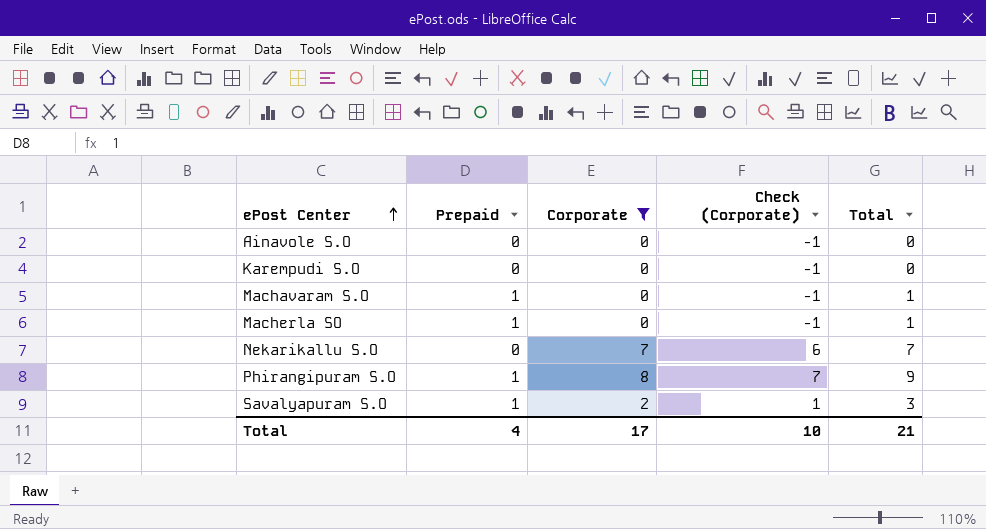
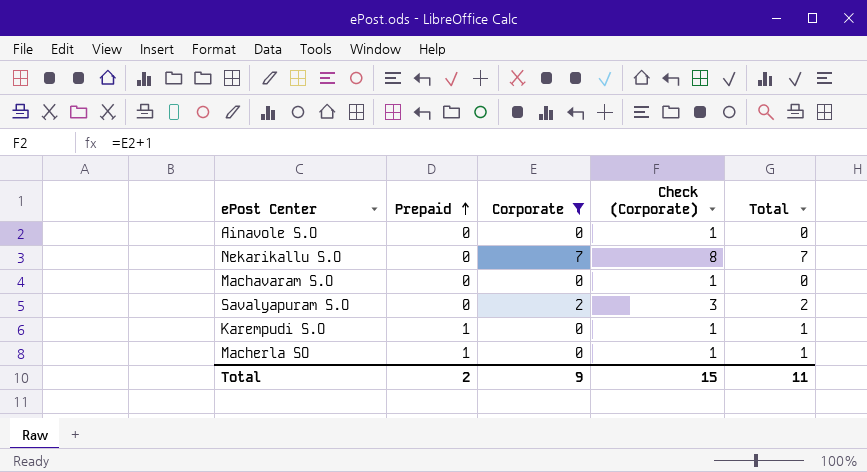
row order: ePost Center ascending -> Prepaid ascending
column Check (Corporate) | formula: [Corporate] - 1 -> [Corporate] + 1
row Phirangipuram S.O: 1 | 8 | 7 | 9 -> none
Machavaram S.O | Prepaid: 1 -> 0
Machavaram S.O | Total: 1 -> 0
Savalyapuram S.O | Prepaid: 1 -> 0
Savalyapuram S.O | Total: 3 -> 2
Karempudi S.O | Prepaid: 0 -> 1
Karempudi S.O | Total: 0 -> 1
Total | Prepaid: 4 -> 2
Total | Corporate: 17 -> 9
Total | Check (Corporate): 10 -> 15
Total | Total: 21 -> 11

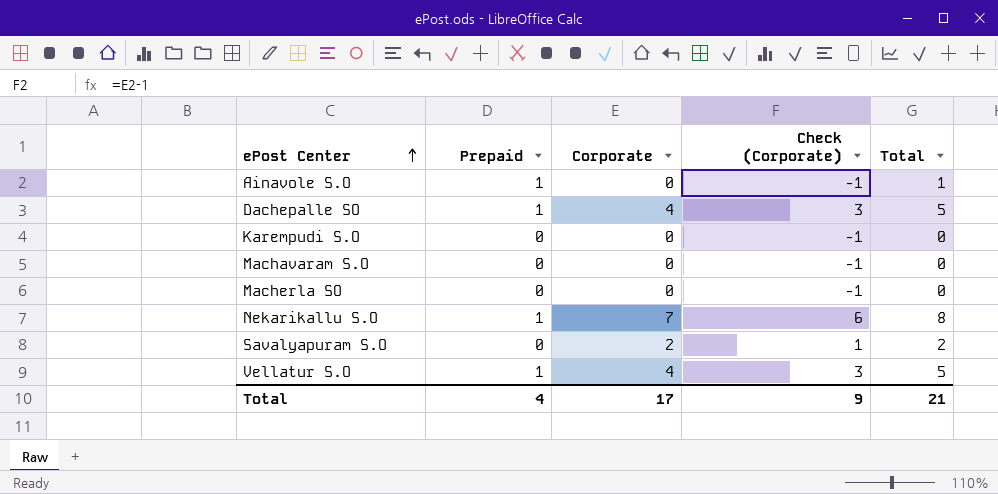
filter: Corporate != 4 -> none
row order: Prepaid ascending -> ePost Center ascending
column Check (Corporate) | formula: [Corporate] + 1 -> [Corporate] - 1
Ainavole S.O | Prepaid: 0 -> 1
Ainavole S.O | Total: 0 -> 1
Karempudi S.O | Prepaid: 1 -> 0
Karempudi S.O | Total: 1 -> 0
Macherla SO | Prepaid: 1 -> 0
Macherla SO | Total: 1 -> 0
Nekarikallu S.O | Prepaid: 0 -> 1
Nekarikallu S.O | Total: 7 -> 8
Total | Prepaid: 2 -> 4
Total | Corporate: 9 -> 17
Total | Check (Corporate): 15 -> 9
Total | Total: 11 -> 21

